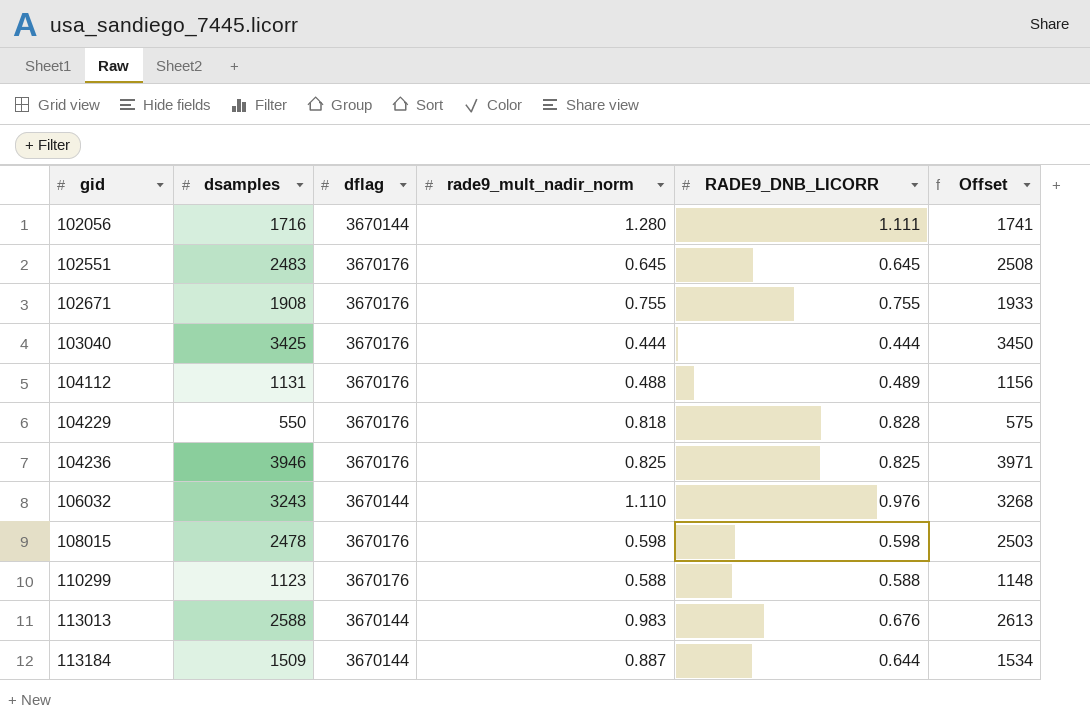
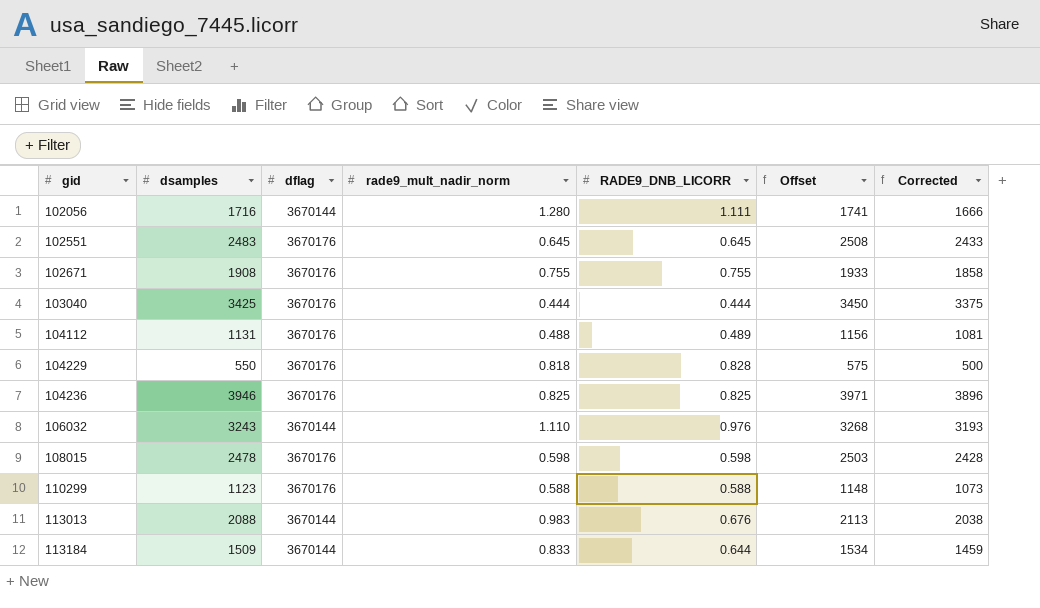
column Corrected | formula: none -> [dsamples] - 50
113013 | dsamples: 2588 -> 2088
113013 | Offset: 2613 -> 2113
113184 | rade9_mult_nadir_norm: 0.887 -> 0.833

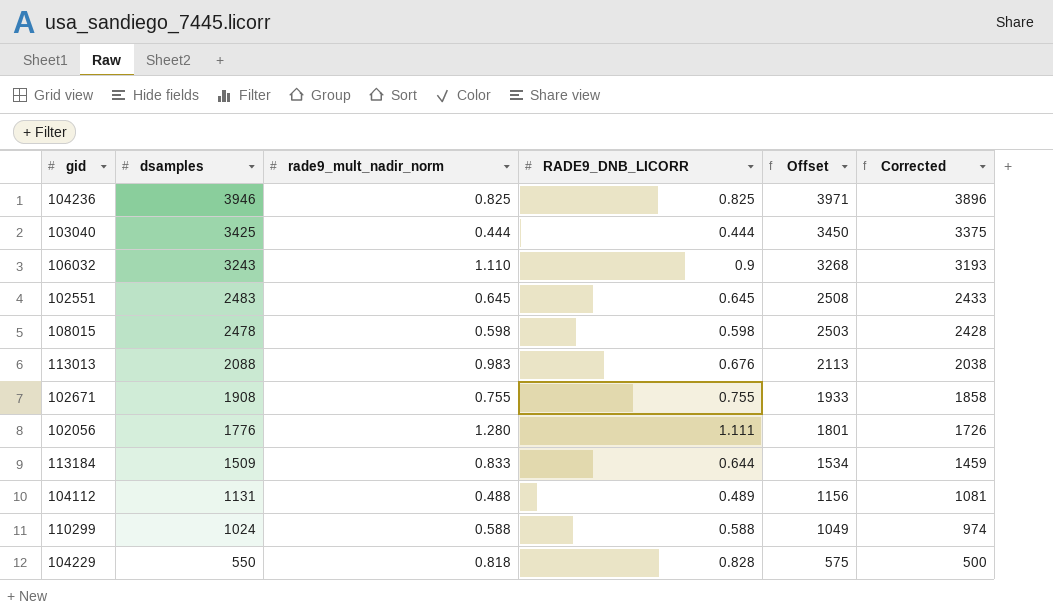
row order: gid ascending -> dsamples descending
column dflag | position: 3 -> none
106032 | RADE9_DNB_LICORR: 0.976 -> 0.9
102056 | dsamples: 1716 -> 1776
102056 | Offset: 1741 -> 1801
102056 | Corrected: 1666 -> 1726
110299 | dsamples: 1123 -> 1024
110299 | Offset: 1148 -> 1049
110299 | Corrected: 1073 -> 974

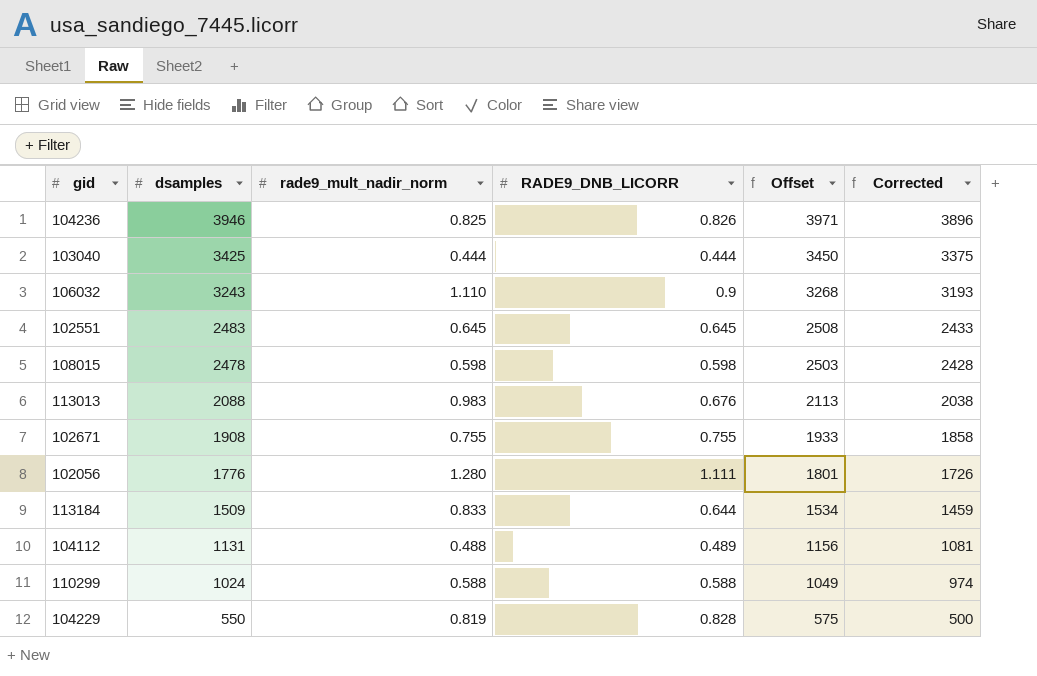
104236 | RADE9_DNB_LICORR: 0.825 -> 0.826
104229 | rade9_mult_nadir_norm: 0.818 -> 0.819

